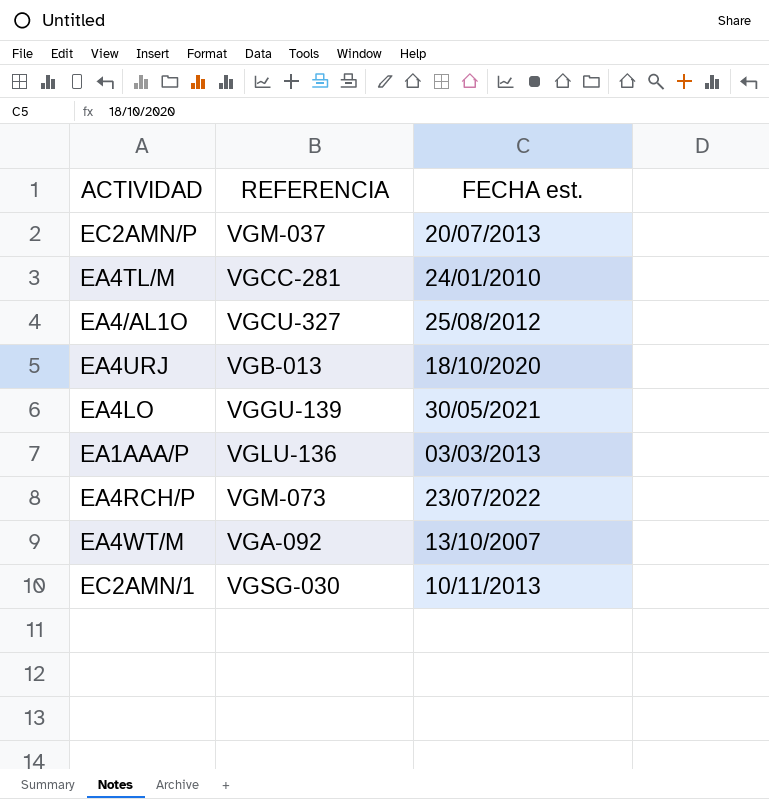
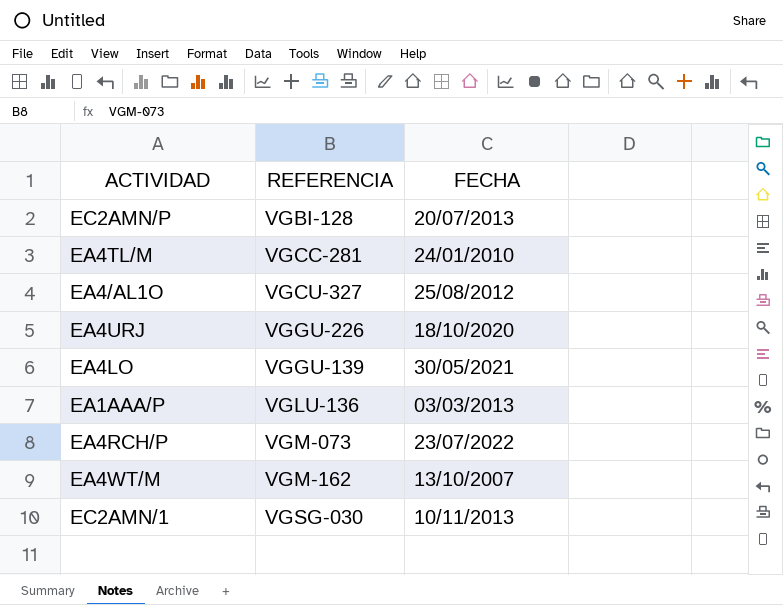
column name: FECHA est. -> FECHA
EC2AMN/P | REFERENCIA: VGM-037 -> VGBI-128
EA4URJ | REFERENCIA: VGB-013 -> VGGU-226
EA4WT/M | REFERENCIA: VGA-092 -> VGM-162

